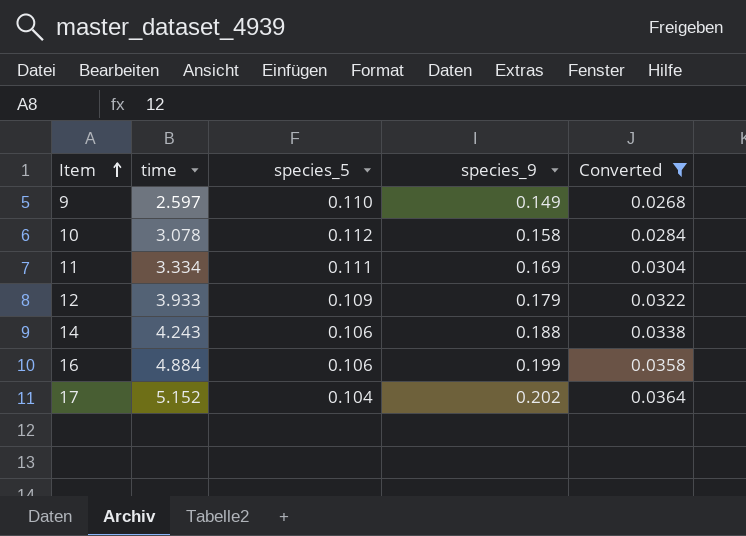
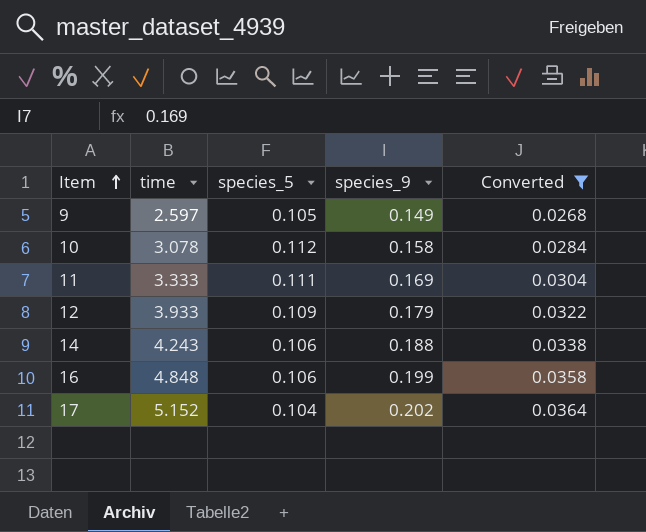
9 | species_5: 0.110 -> 0.105
11 | time: 3.334 -> 3.333
16 | time: 4.884 -> 4.848

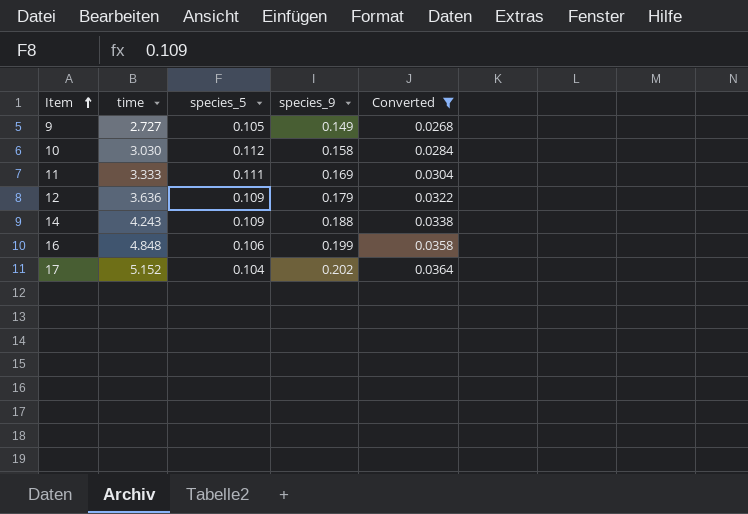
9 | time: 2.597 -> 2.727
10 | time: 3.078 -> 3.030
12 | time: 3.933 -> 3.636
14 | species_5: 0.106 -> 0.109

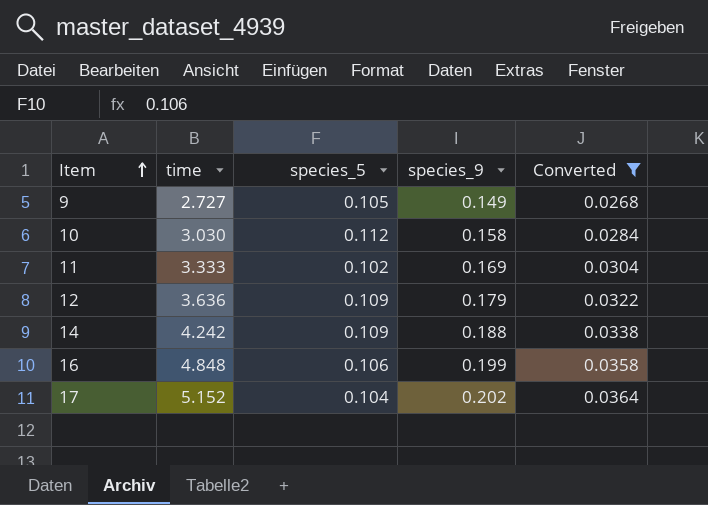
11 | species_5: 0.111 -> 0.102
14 | time: 4.243 -> 4.242

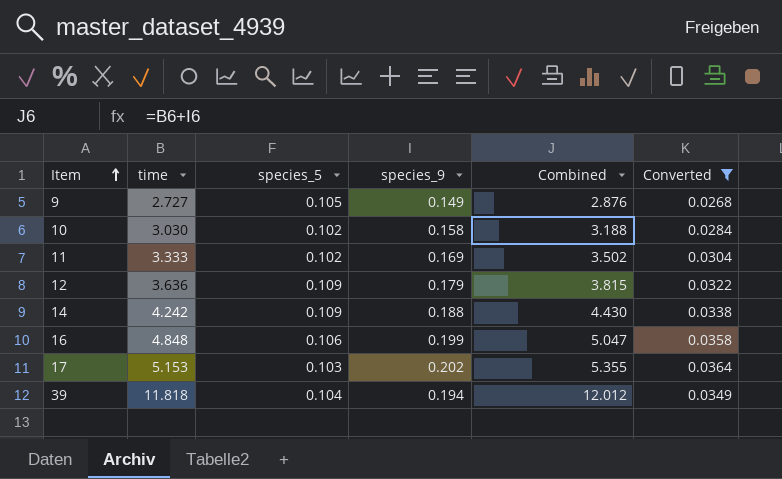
column Combined | formula: none -> [time] + [species_9]
10 | species_5: 0.112 -> 0.102
17 | time: 5.152 -> 5.153
17 | species_5: 0.104 -> 0.103
row 39: none -> 11.818 | 0.104 | 0.194 | 12.012 | 0.0349

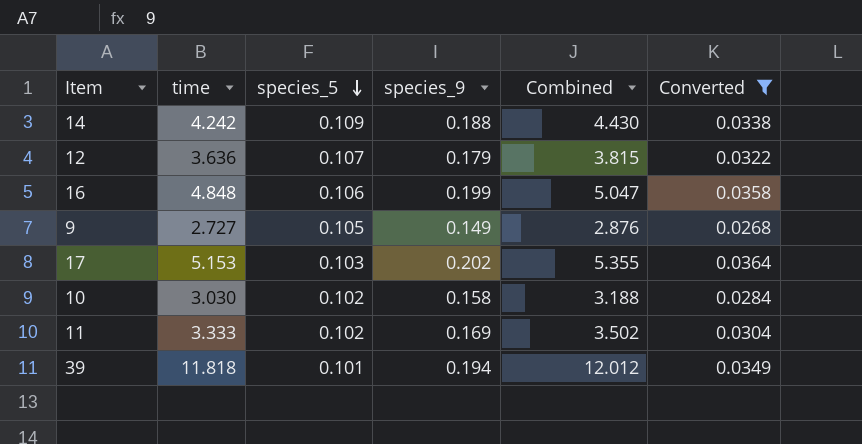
row order: Item ascending -> species_5 descending
12 | species_5: 0.109 -> 0.107
39 | species_5: 0.104 -> 0.101

